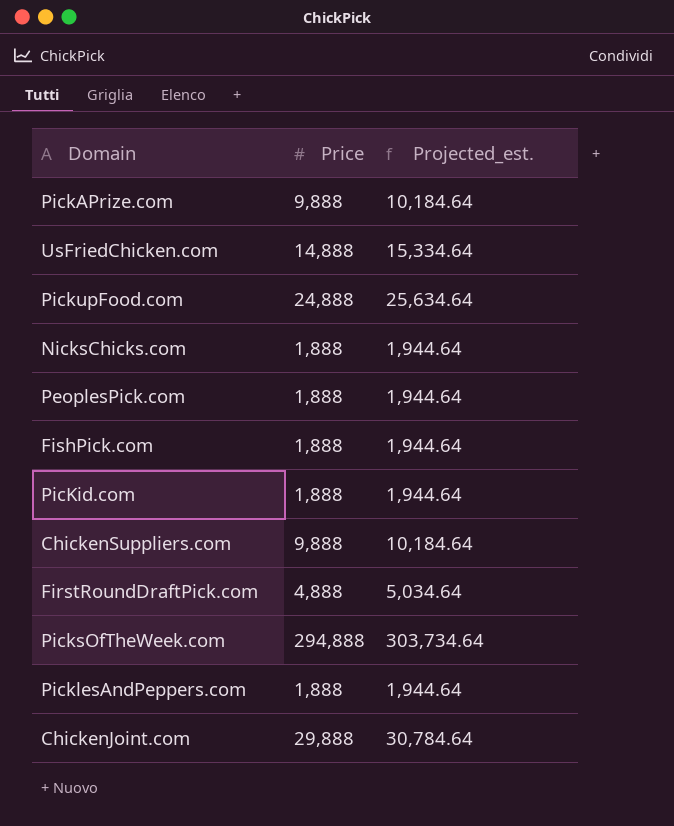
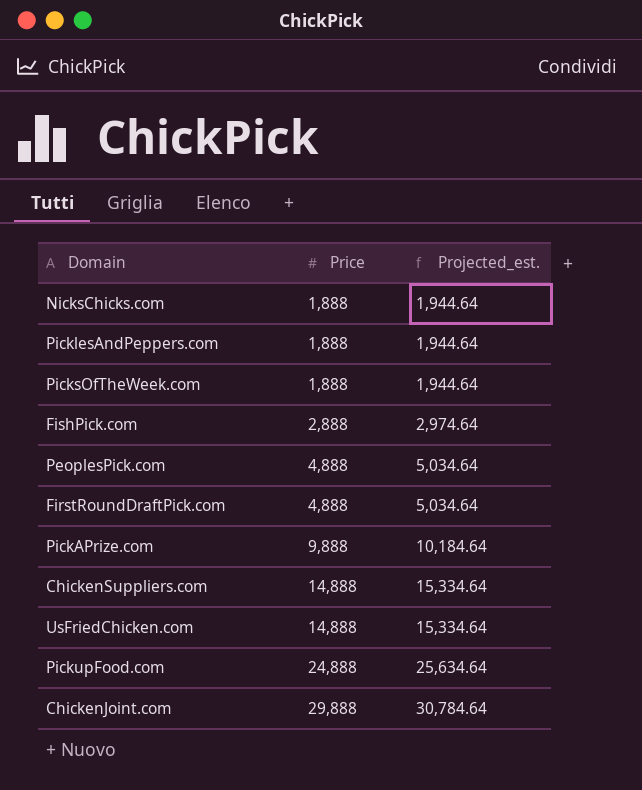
row order: none -> Price ascending
row PicKid.com: 1,888 | 1,944.64 -> none
PicksOfTheWeek.com | Price: 294,888 -> 1,888
PicksOfTheWeek.com | Projected_est.: 303,734.64 -> 1,944.64
FishPick.com | Price: 1,888 -> 2,888
FishPick.com | Projected_est.: 1,944.64 -> 2,974.64
PeoplesPick.com | Price: 1,888 -> 4,888
PeoplesPick.com | Projected_est.: 1,944.64 -> 5,034.64
ChickenSuppliers.com | Price: 9,888 -> 14,888
ChickenSuppliers.com | Projected_est.: 10,184.64 -> 15,334.64

